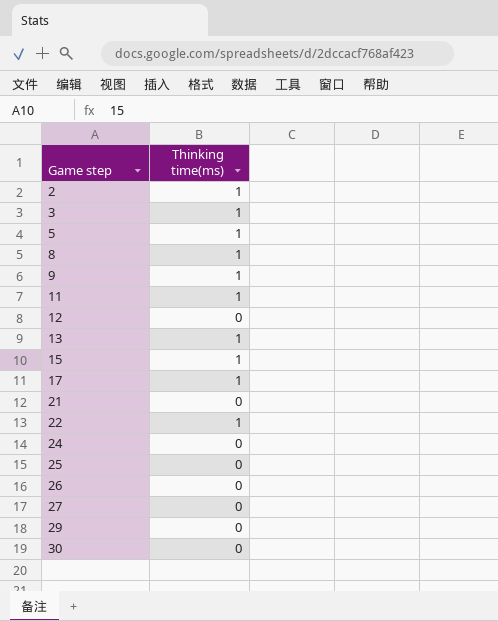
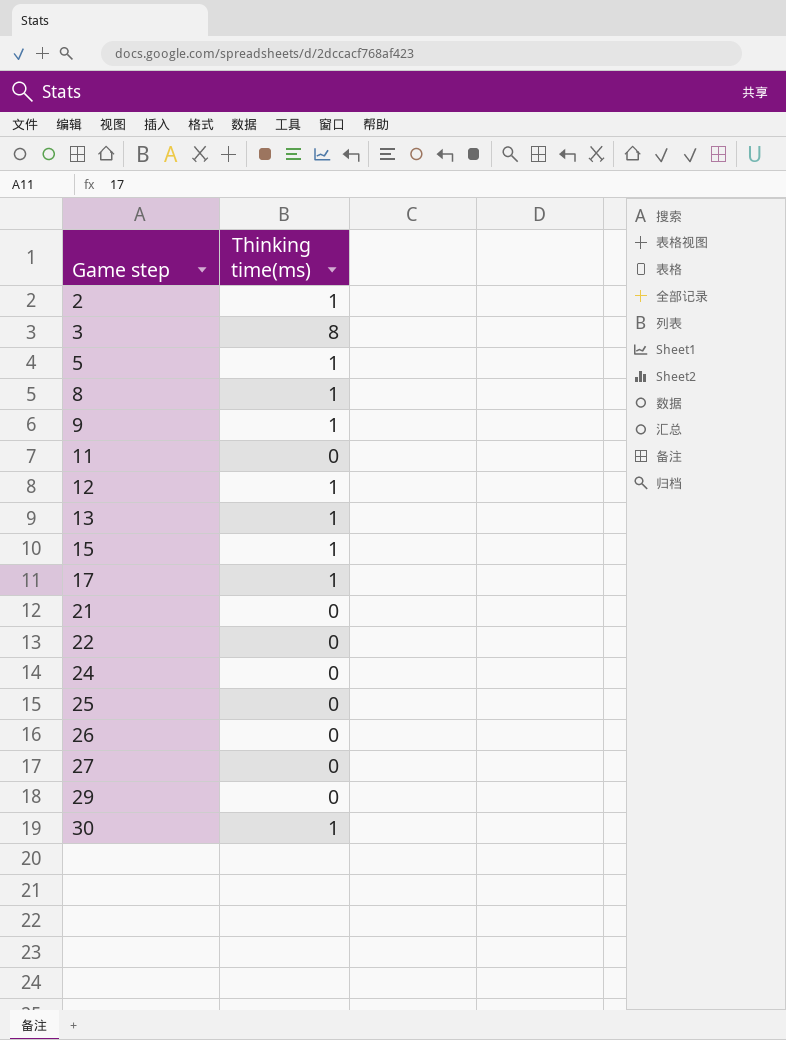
3 | Thinking time(ms): 1 -> 8
11 | Thinking time(ms): 1 -> 0
12 | Thinking time(ms): 0 -> 1
22 | Thinking time(ms): 1 -> 0
30 | Thinking time(ms): 0 -> 1

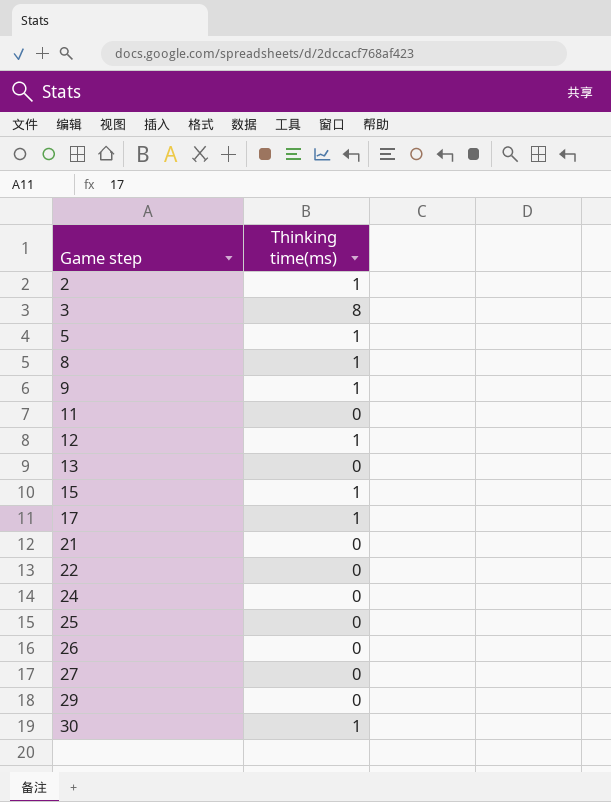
13 | Thinking time(ms): 1 -> 0

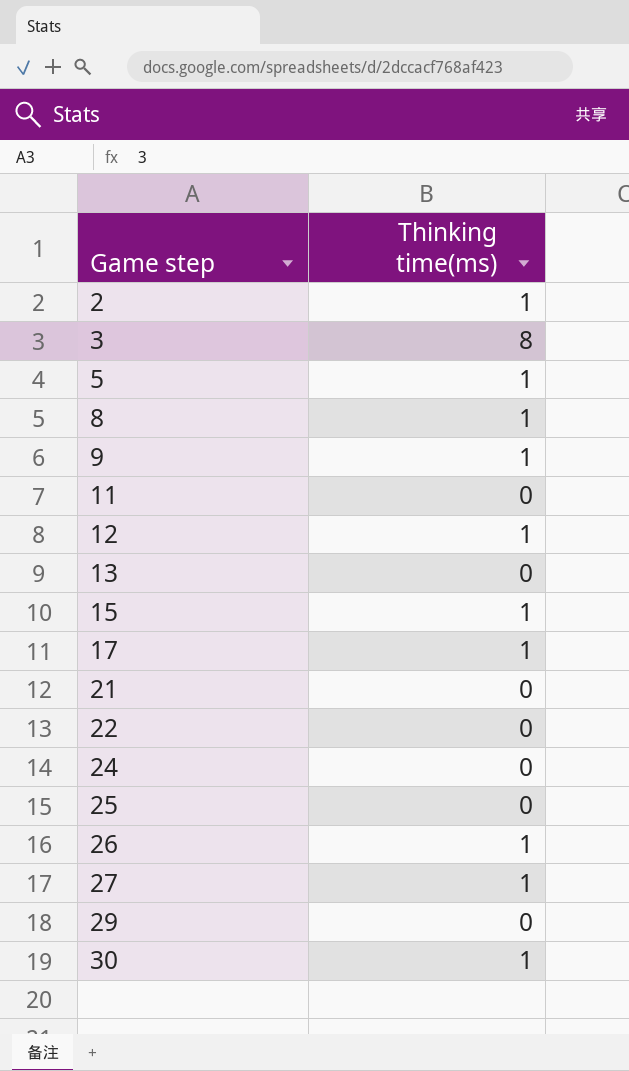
26 | Thinking time(ms): 0 -> 1
27 | Thinking time(ms): 0 -> 1

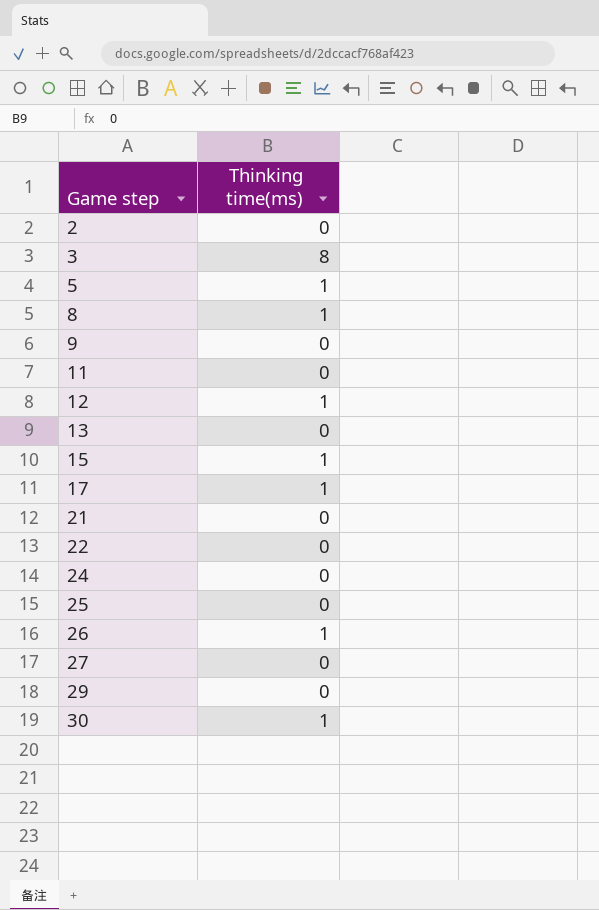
2 | Thinking time(ms): 1 -> 0
9 | Thinking time(ms): 1 -> 0
27 | Thinking time(ms): 1 -> 0

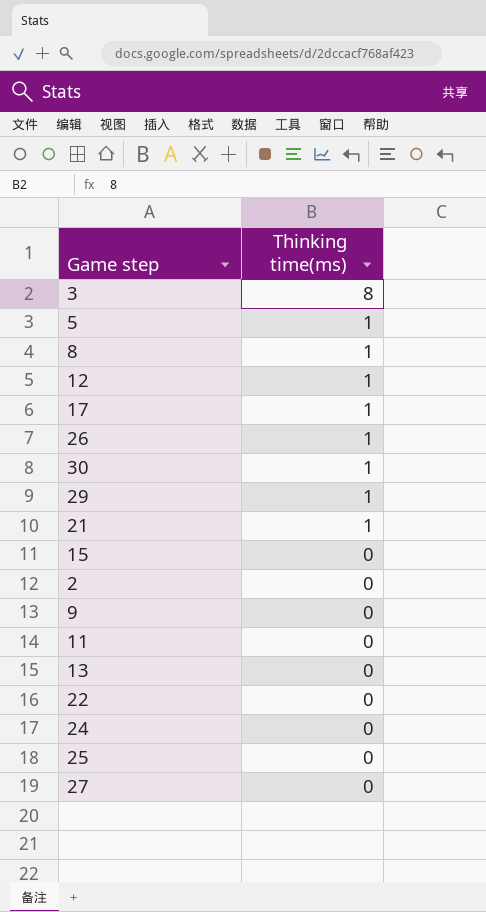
row order: Game step ascending -> Thinking time(ms) descending
29 | Thinking time(ms): 0 -> 1
21 | Thinking time(ms): 0 -> 1
15 | Thinking time(ms): 1 -> 0

